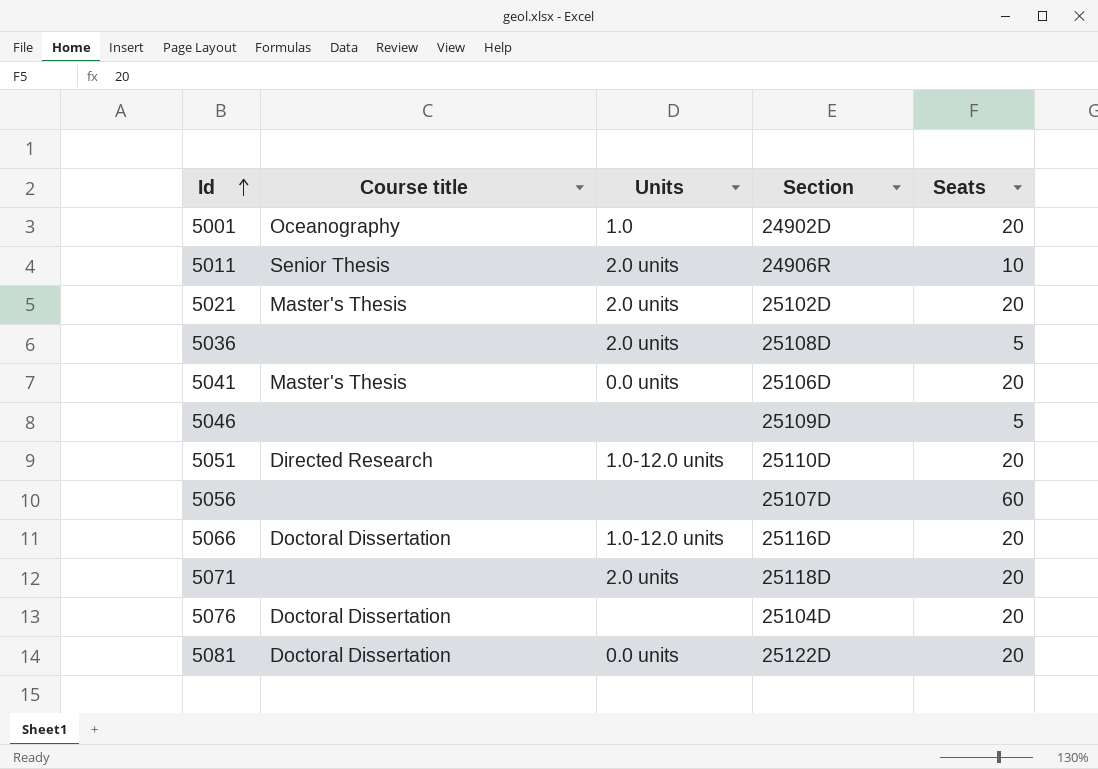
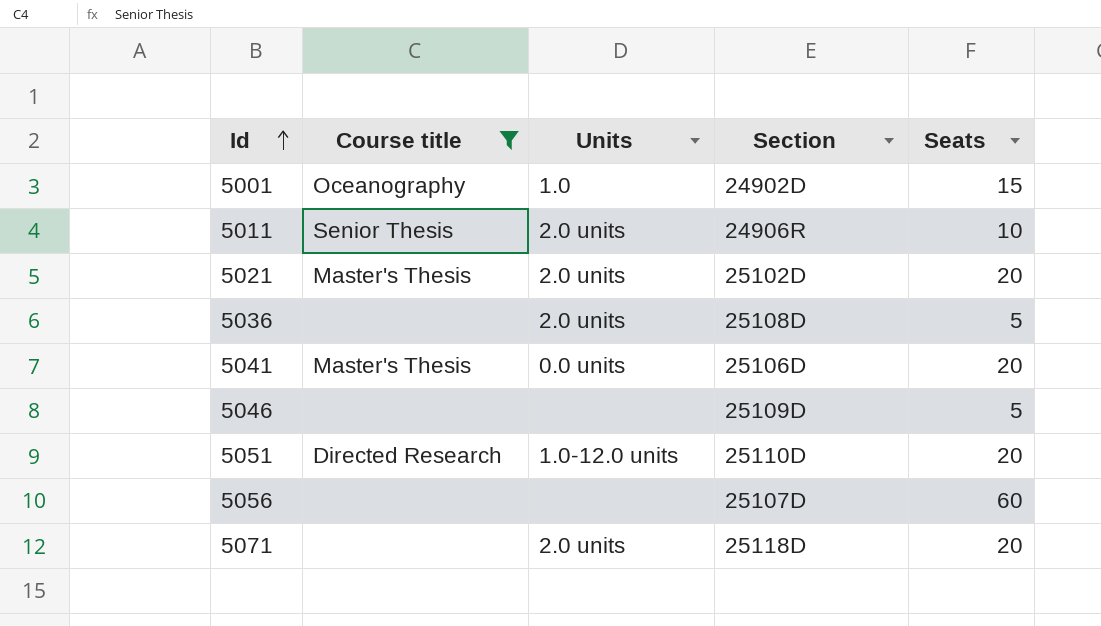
filter: none -> Course title != Doctoral Dissertation
5001 | Seats: 20 -> 15

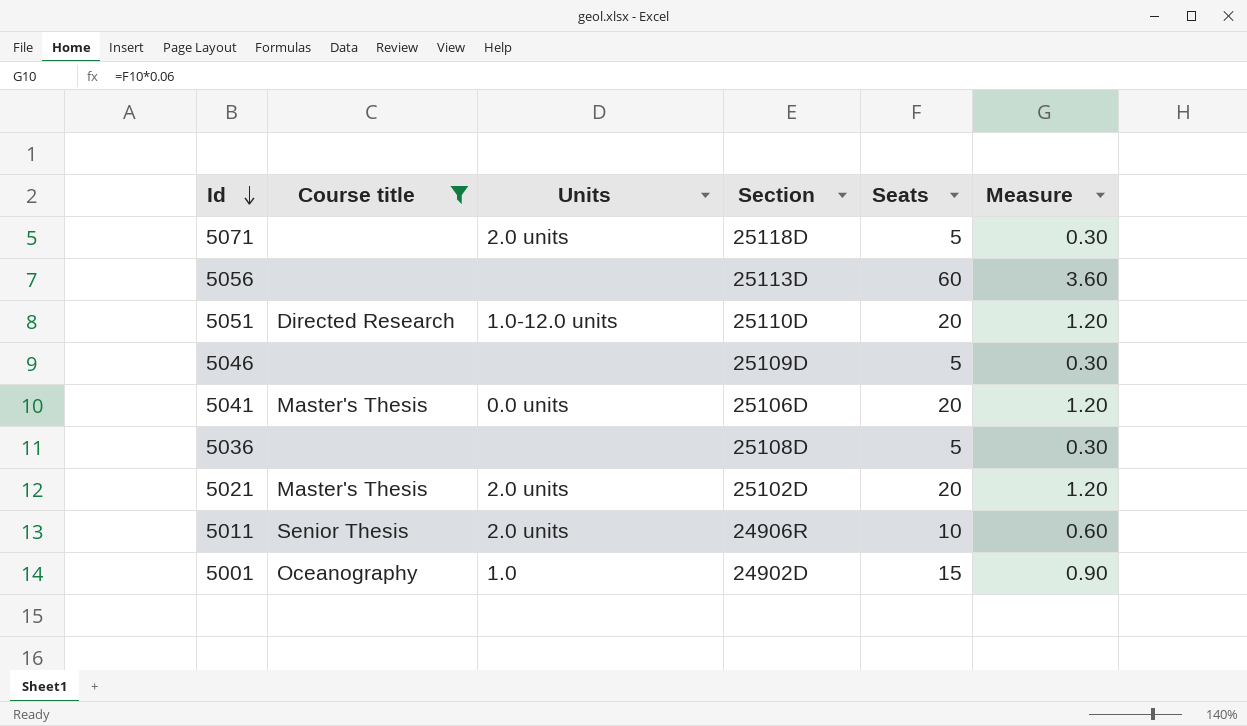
row order: Id ascending -> Id descending
column Measure | formula: none -> [Seats] * 0.06
5071 | Seats: 20 -> 5
5056 | Section: 25107D -> 25113D
5036 | Units: 2.0 units -> none

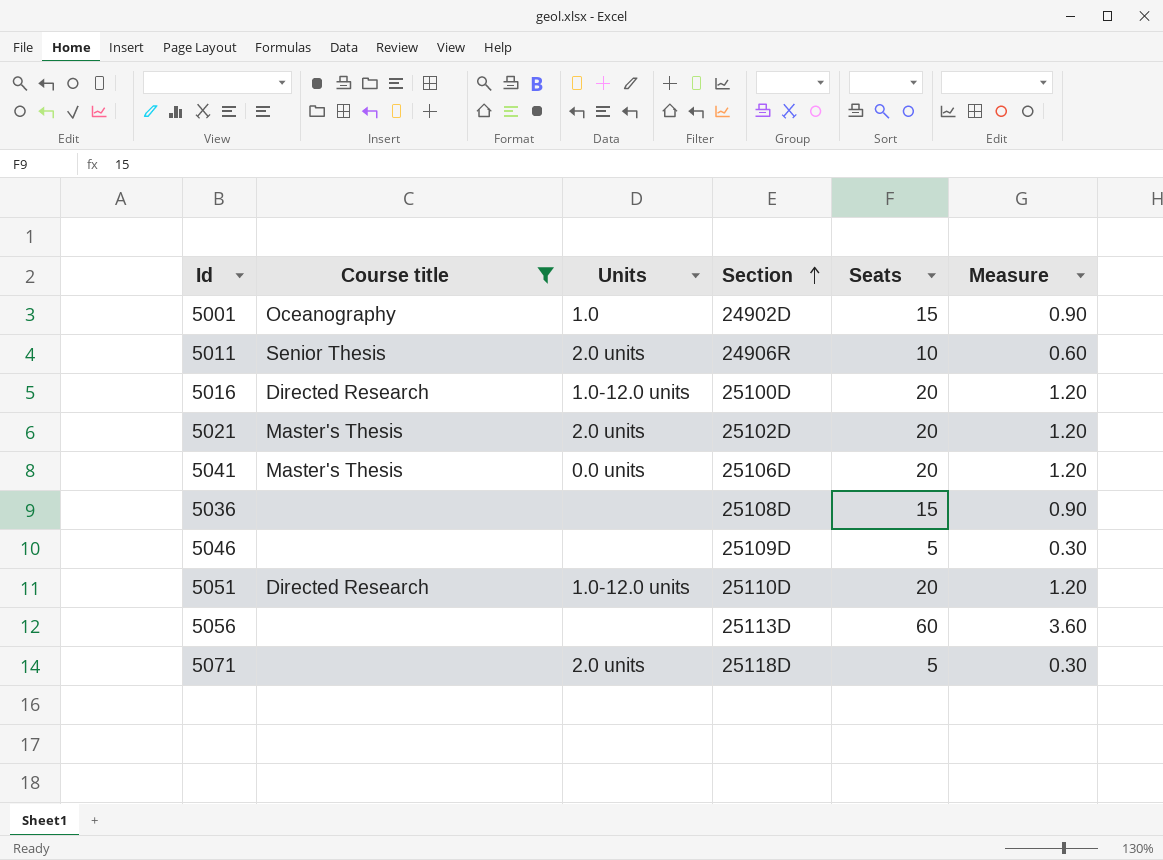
row order: Id descending -> Section ascending
row 5016: none -> Directed Research | 1.0-12.0 units | 25100D | 20 | 1.20
5036 | Seats: 5 -> 15
5036 | Measure: 0.30 -> 0.90

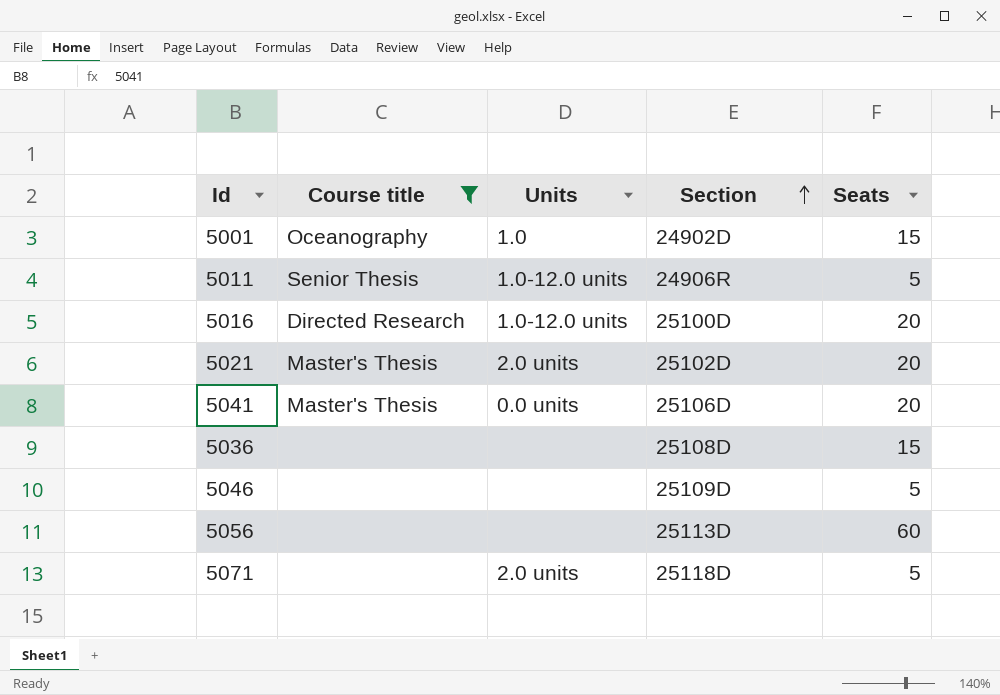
column Measure | formula: [Seats] * 0.06 -> none
row 5051: Directed Research | 1.0-12.0 units | 25110D | 20 | 1.20 -> none
5011 | Units: 2.0 units -> 1.0-12.0 units
5011 | Seats: 10 -> 5

